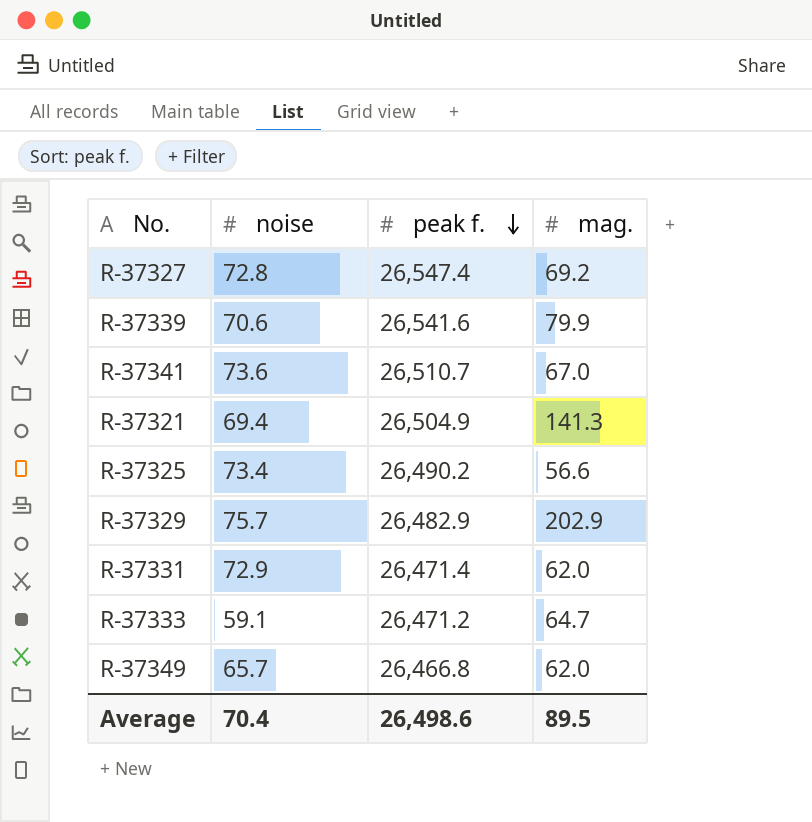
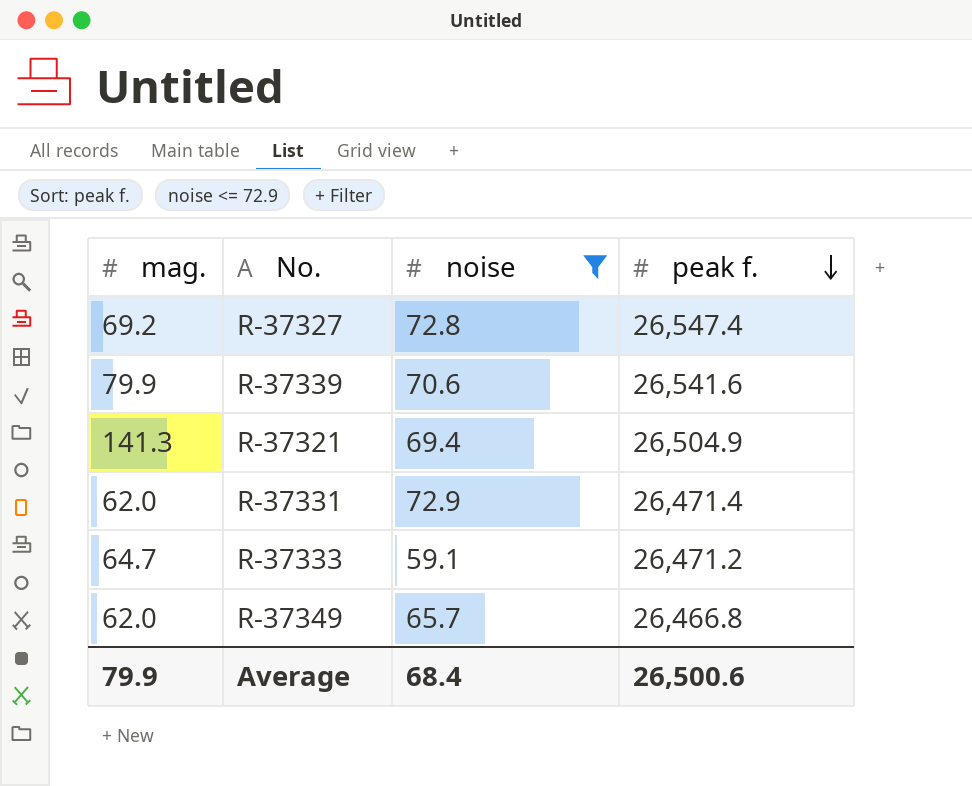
filter: none -> noise <= 72.9
column mag. | position: 4 -> 1
Average | mag.: 89.5 -> 79.9
Average | noise: 70.4 -> 68.4
Average | peak f.: 26,498.6 -> 26,500.6

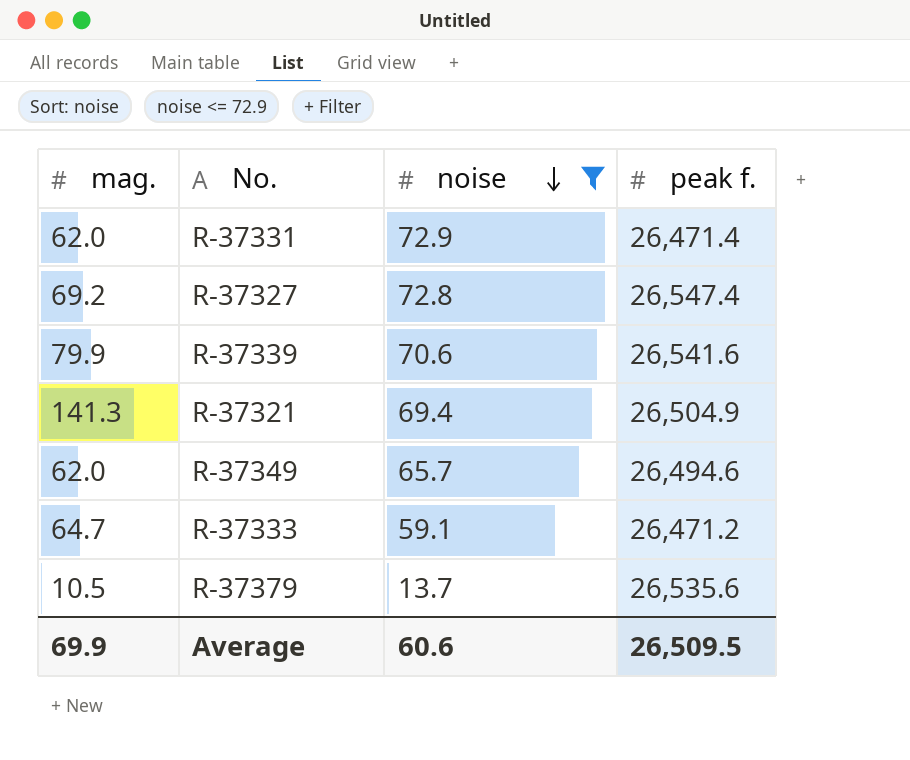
row order: peak f. descending -> noise descending
R-37349 | peak f.: 26,466.8 -> 26,494.6
row R-37379: none -> 10.5 | 13.7 | 26,535.6
Average | mag.: 79.9 -> 69.9
Average | noise: 68.4 -> 60.6
Average | peak f.: 26,500.6 -> 26,509.5

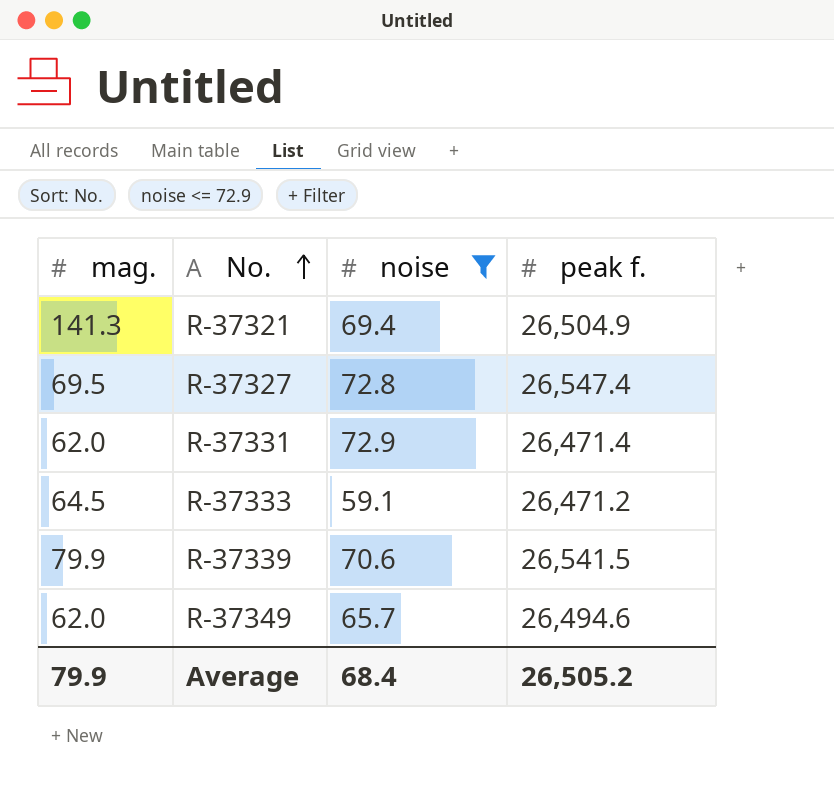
row order: noise descending -> No. ascending
row R-37379: 10.5 | 13.7 | 26,535.6 -> none
R-37327 | mag.: 69.2 -> 69.5
R-37333 | mag.: 64.7 -> 64.5
R-37339 | peak f.: 26,541.6 -> 26,541.5
Average | mag.: 69.9 -> 79.9
Average | noise: 60.6 -> 68.4
Average | peak f.: 26,509.5 -> 26,505.2

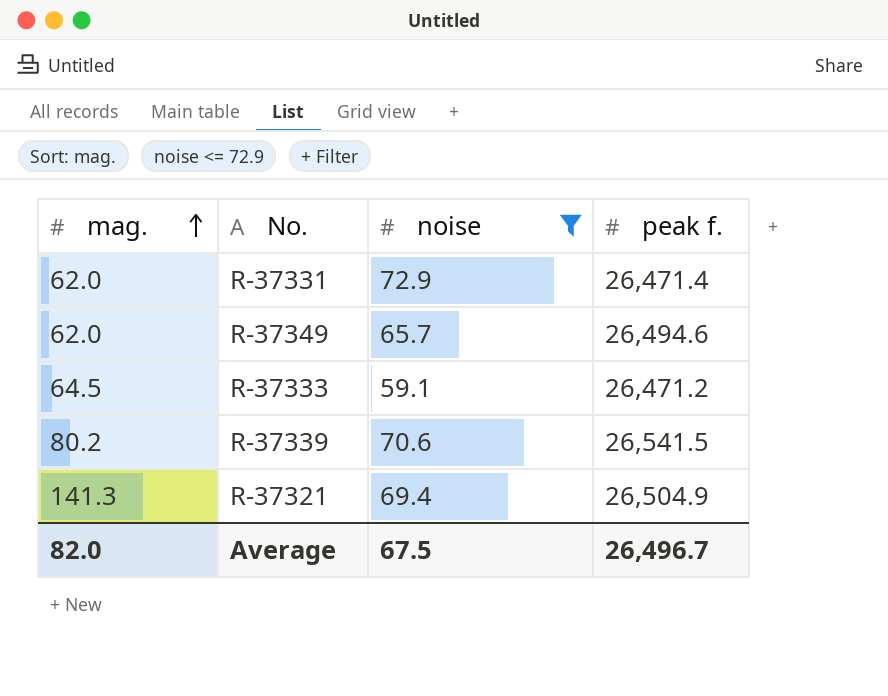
row order: No. ascending -> mag. ascending
row R-37327: 69.5 | 72.8 | 26,547.4 -> none
R-37339 | mag.: 79.9 -> 80.2
Average | mag.: 79.9 -> 82.0
Average | noise: 68.4 -> 67.5
Average | peak f.: 26,505.2 -> 26,496.7

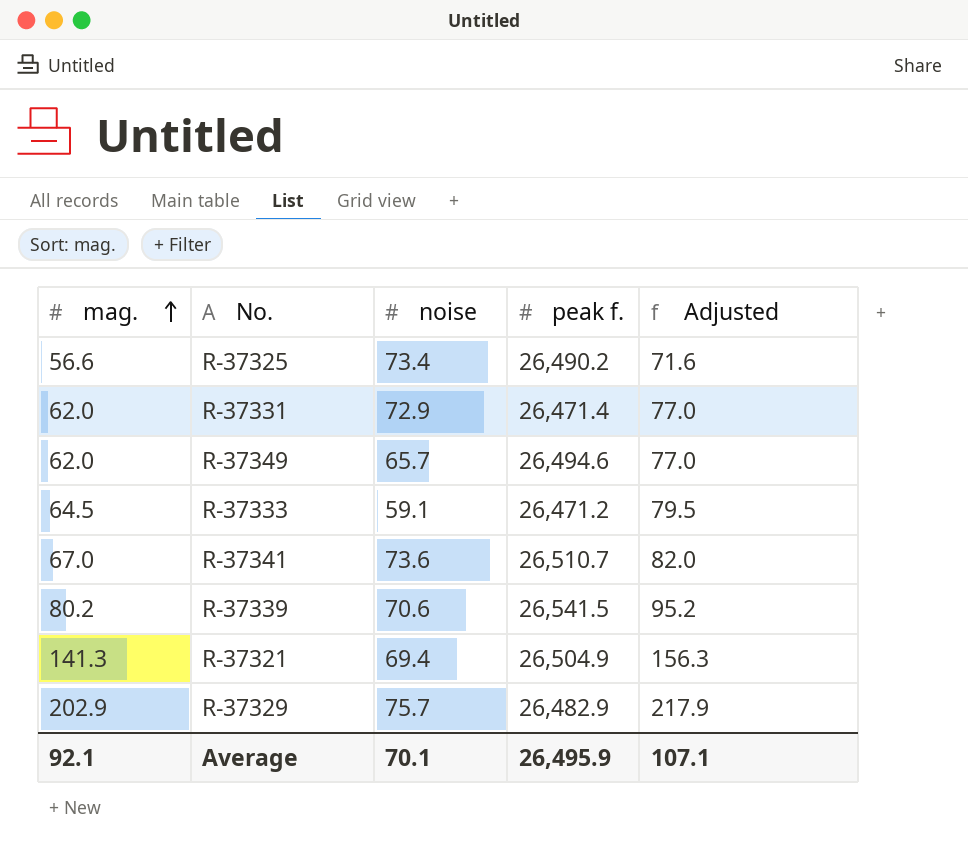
filter: noise <= 72.9 -> none
column Adjusted | formula: none -> [mag.] + 15
Average | mag.: 82.0 -> 92.1
Average | noise: 67.5 -> 70.1
Average | peak f.: 26,496.7 -> 26,495.9

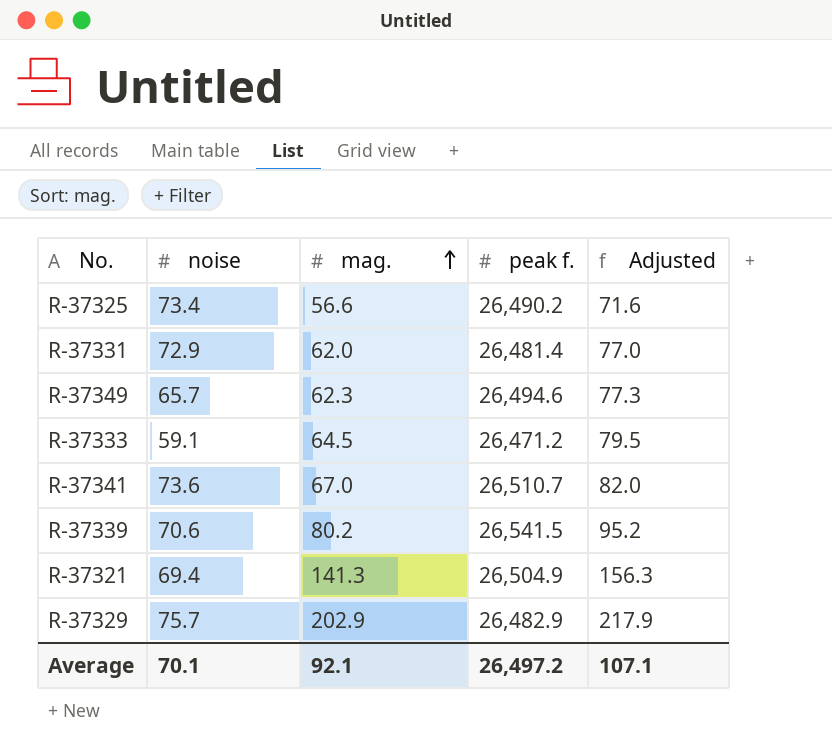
column mag. | position: 1 -> 3
R-37331 | peak f.: 26,471.4 -> 26,481.4
R-37349 | mag.: 62.0 -> 62.3
R-37349 | Adjusted: 77.0 -> 77.3
Average | peak f.: 26,495.9 -> 26,497.2

